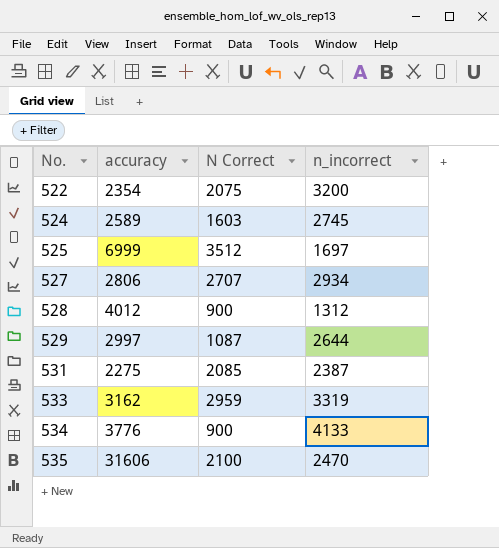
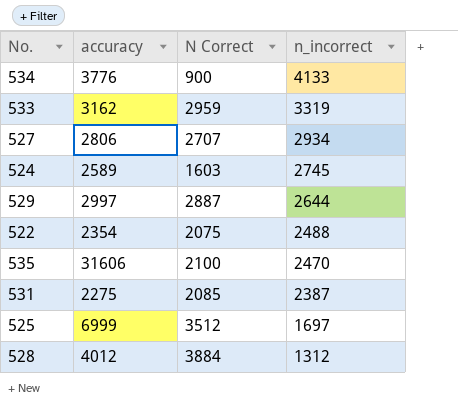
row order: No. ascending -> n_incorrect descending
529 | N Correct: 1087 -> 2887
522 | n_incorrect: 3200 -> 2488
528 | N Correct: 900 -> 3884

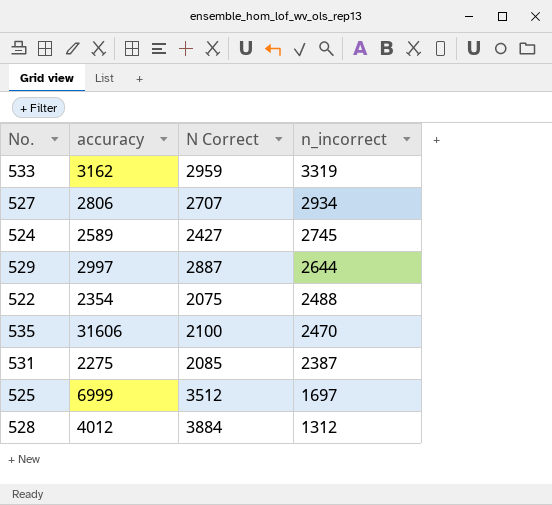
row 534: 3776 | 900 | 4133 -> none
524 | N Correct: 1603 -> 2427

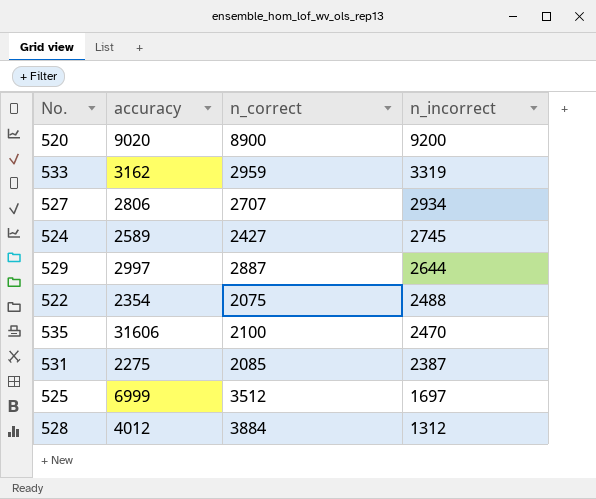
column name: N Correct -> n_correct
row 520: none -> 9020 | 8900 | 9200

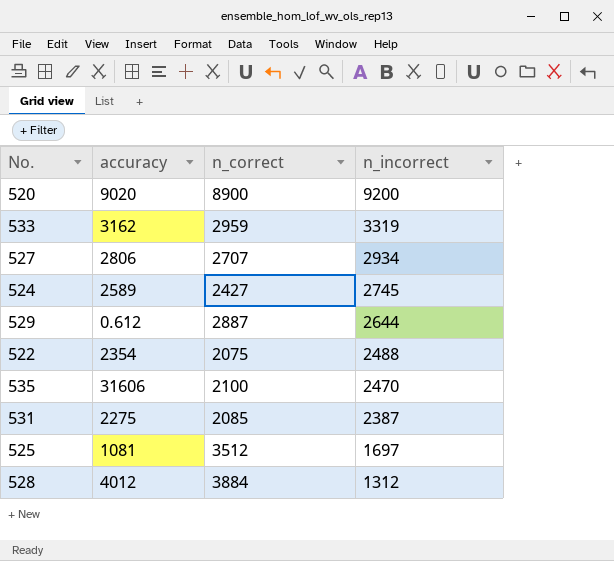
529 | accuracy: 2997 -> 0.612
525 | accuracy: 6999 -> 1081

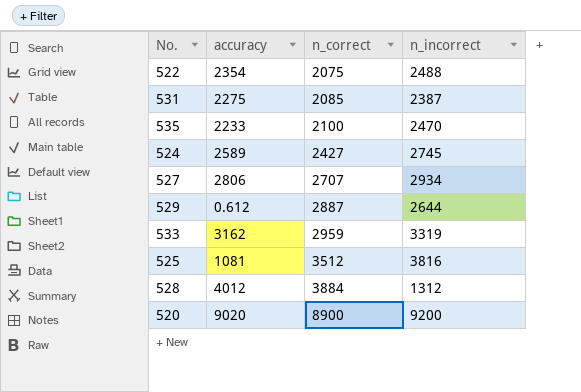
row order: n_incorrect descending -> n_correct ascending
535 | accuracy: 31606 -> 2233
525 | n_incorrect: 1697 -> 3816

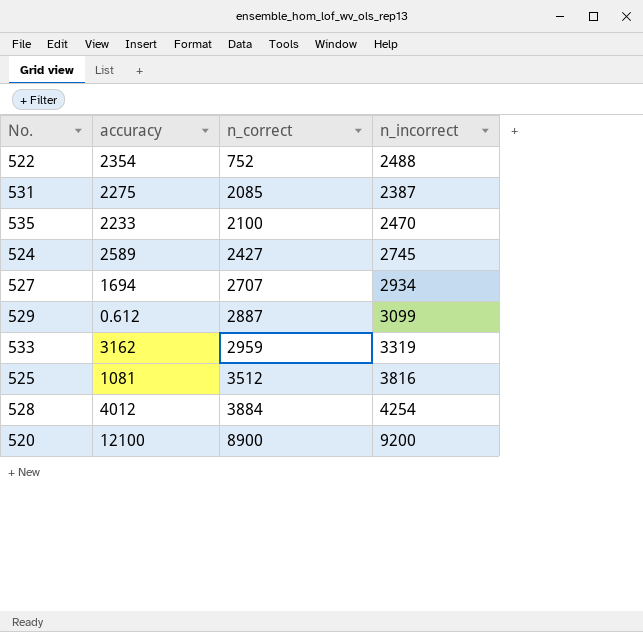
522 | n_correct: 2075 -> 752
527 | accuracy: 2806 -> 1694
529 | n_incorrect: 2644 -> 3099
528 | n_incorrect: 1312 -> 4254
520 | accuracy: 9020 -> 12100

